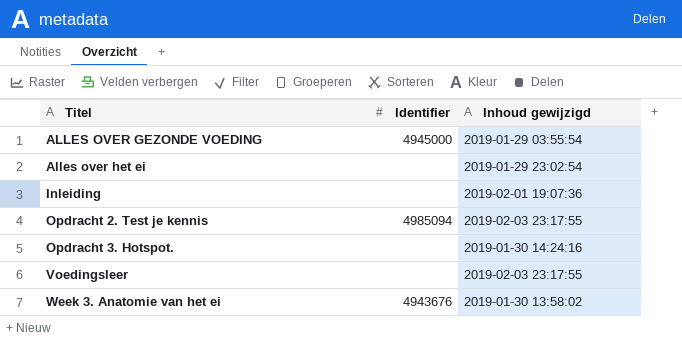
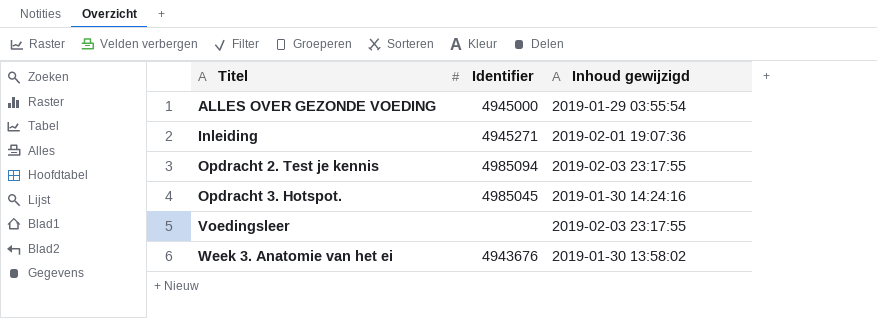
row Alles over het ei: none | 2019-01-29 23:02:54 -> none
Inleiding | Identifier: none -> 4945271
Opdracht 3. Hotspot. | Identifier: none -> 4985045

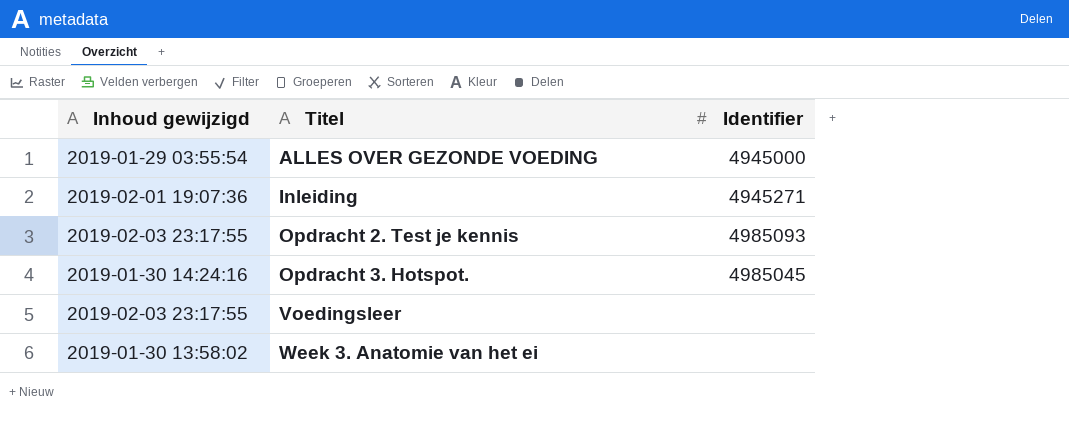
column Inhoud gewijzigd | position: 3 -> 1
Opdracht 2. Test je kennis | Identifier: 4985094 -> 4985093
Week 3. Anatomie van het ei | Identifier: 4943676 -> none

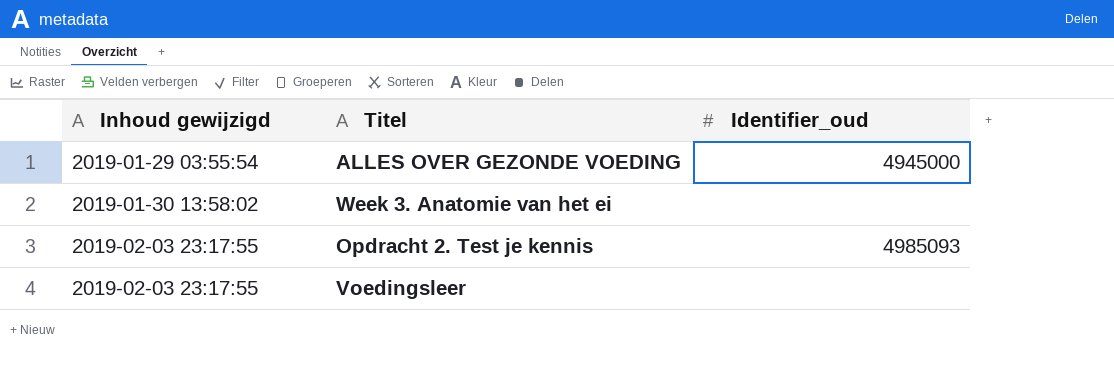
row order: Titel ascending -> Inhoud gewijzigd ascending
column name: Identifier -> Identifier_oud
row Inleiding: 2019-02-01 19:07:36 | 4945271 -> none
row Opdracht 3. Hotspot.: 2019-01-30 14:24:16 | 4985045 -> none

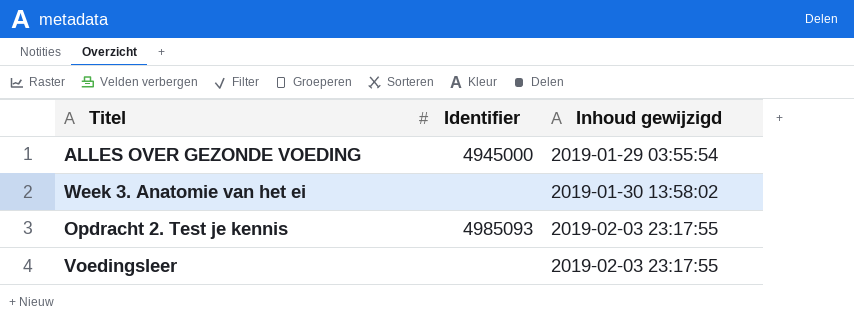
column name: Identifier_oud -> Identifier
column Inhoud gewijzigd | position: 1 -> 3

